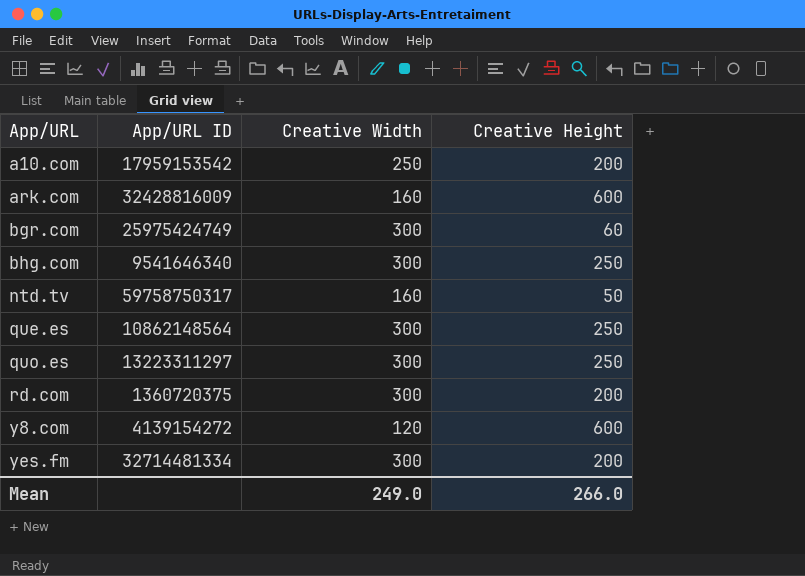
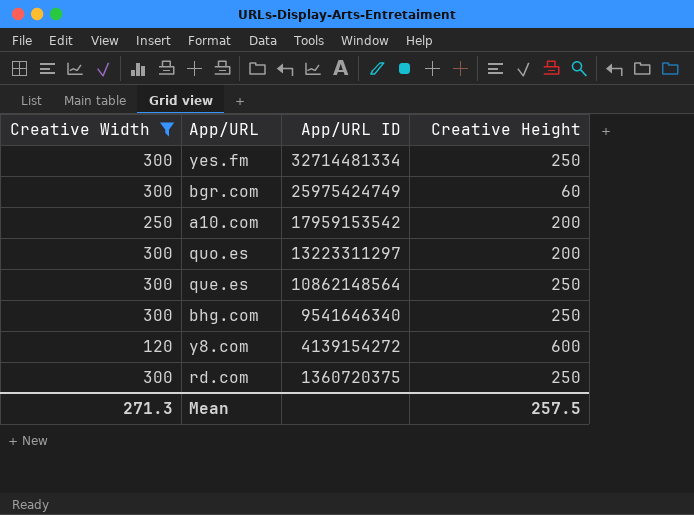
filter: none -> Creative Width != 160
row order: App/URL ascending -> App/URL ID descending
column Creative Width | position: 3 -> 1
yes.fm | Creative Height: 200 -> 250
quo.es | Creative Height: 250 -> 200
rd.com | Creative Height: 200 -> 250
Mean | Creative Width: 249.0 -> 271.3
Mean | Creative Height: 266.0 -> 257.5

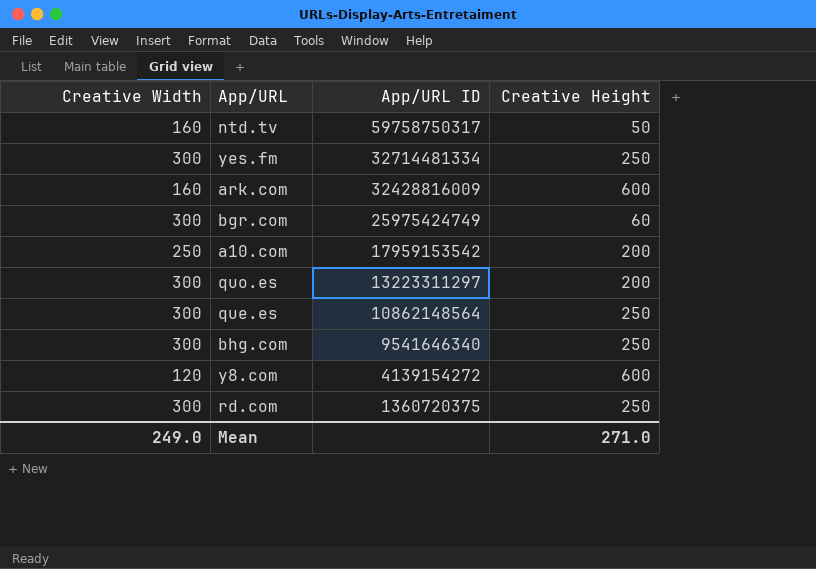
filter: Creative Width != 160 -> none
Mean | Creative Width: 271.3 -> 249.0
Mean | Creative Height: 257.5 -> 271.0

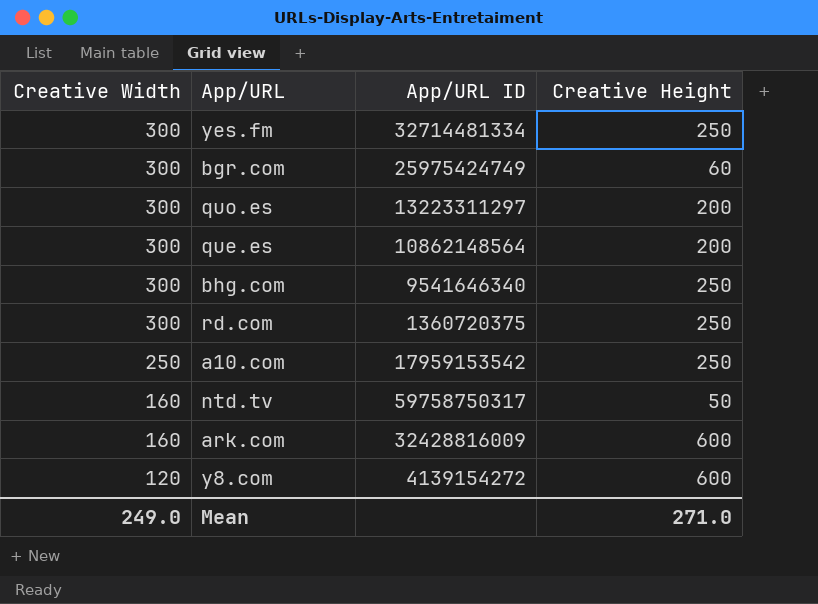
row order: App/URL ID descending -> Creative Width descending
que.es | Creative Height: 250 -> 200
a10.com | Creative Height: 200 -> 250

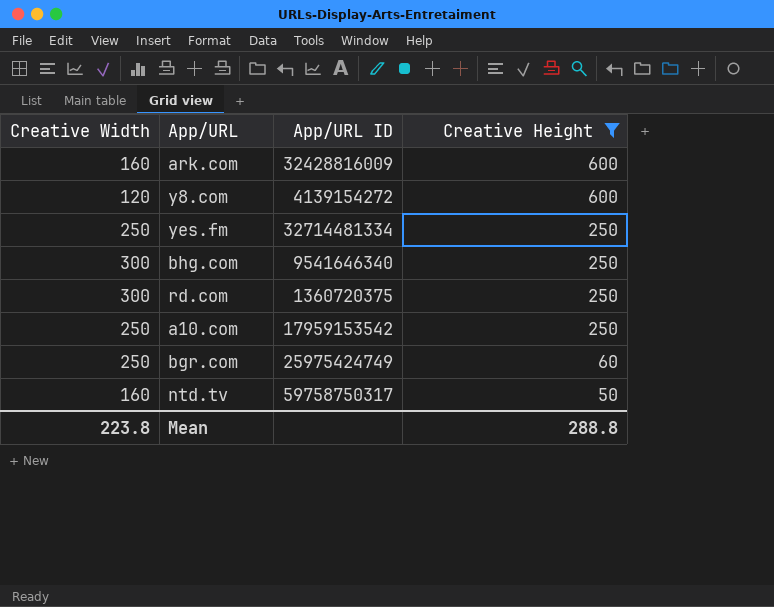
filter: none -> Creative Height != 200
row order: Creative Width descending -> Creative Height descending
yes.fm | Creative Width: 300 -> 250
bgr.com | Creative Width: 300 -> 250
Mean | Creative Width: 249.0 -> 223.8
Mean | Creative Height: 271.0 -> 288.8

